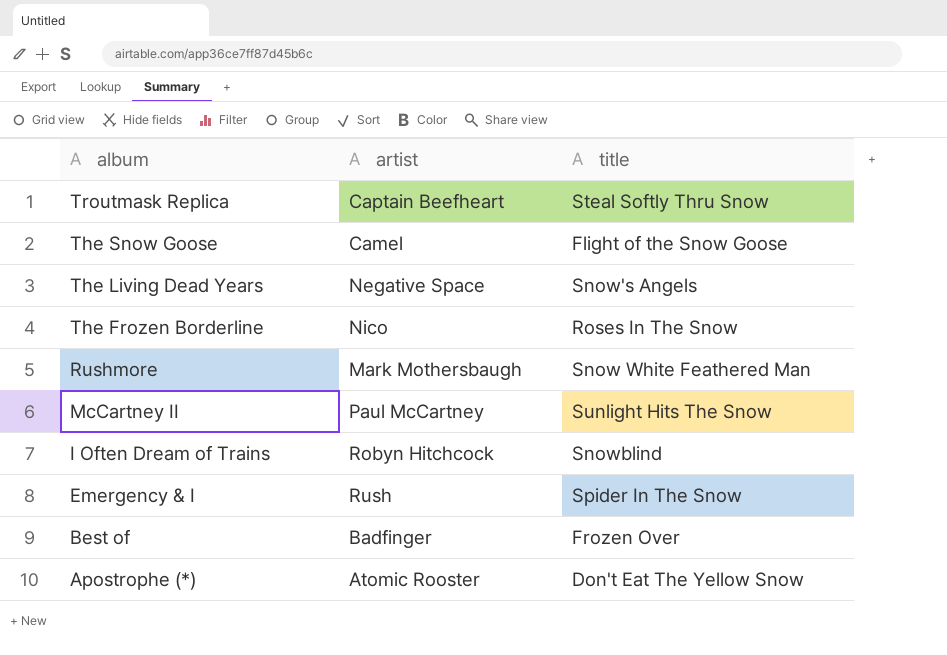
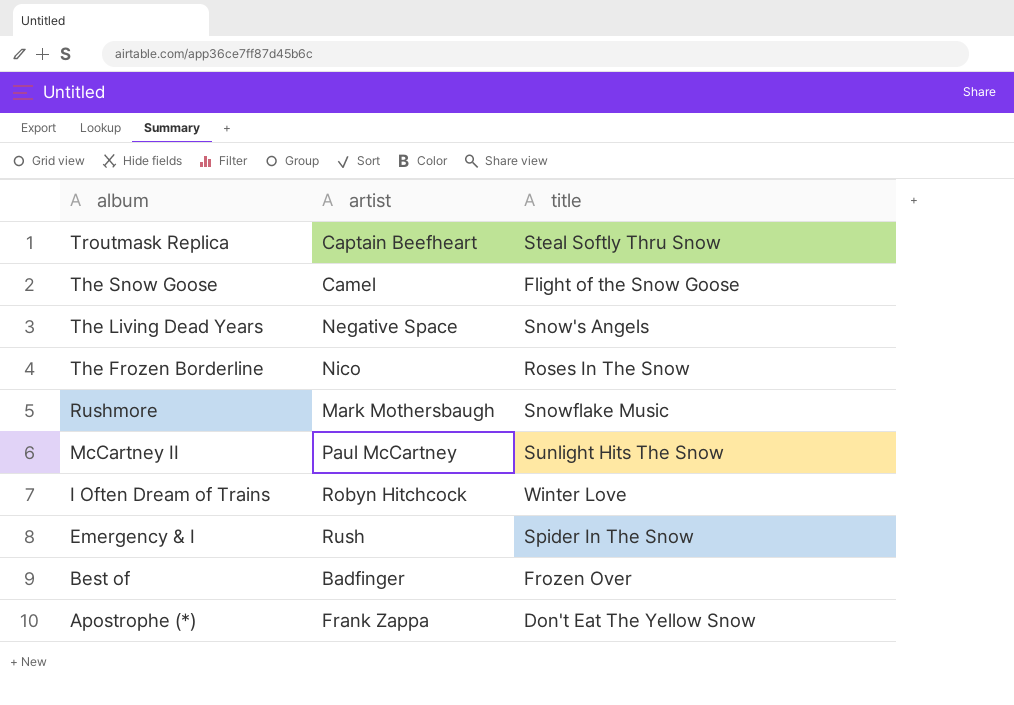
Rushmore | title: Snow White Feathered Man -> Snowflake Music
I Often Dream of Trains | title: Snowblind -> Winter Love
Apostrophe (*) | artist: Atomic Rooster -> Frank Zappa

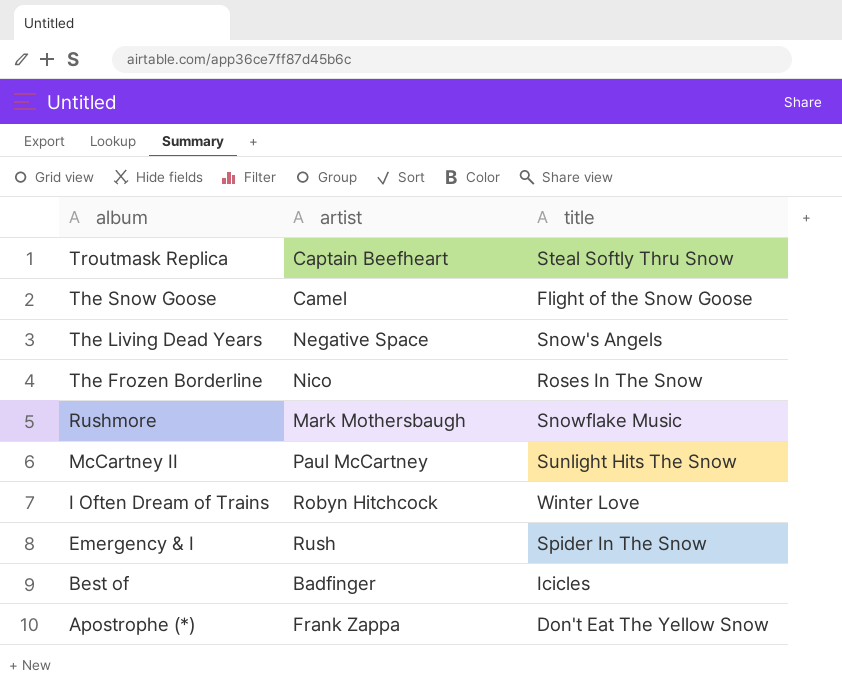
Best of | title: Frozen Over -> Icicles

